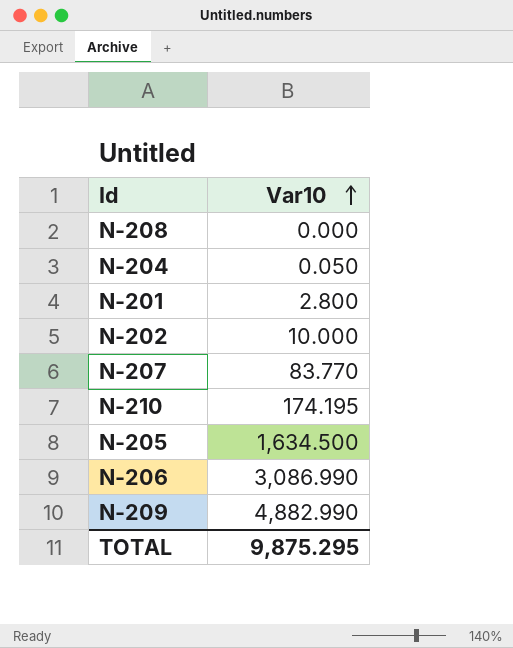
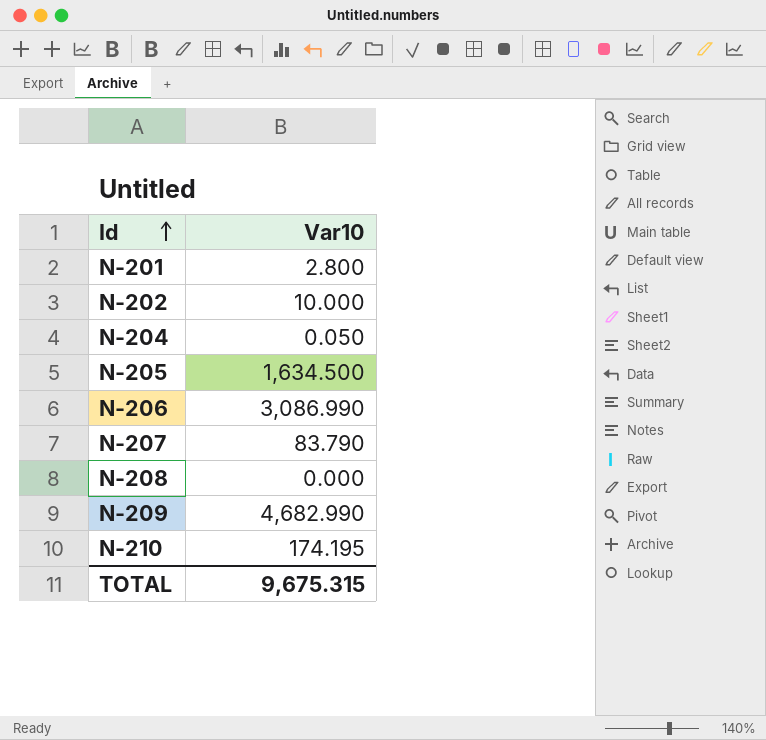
row order: Var10 ascending -> Id ascending
N-207 | Var10: 83.770 -> 83.790
N-209 | Var10: 4,882.990 -> 4,682.990
TOTAL | Var10: 9,875.295 -> 9,675.315

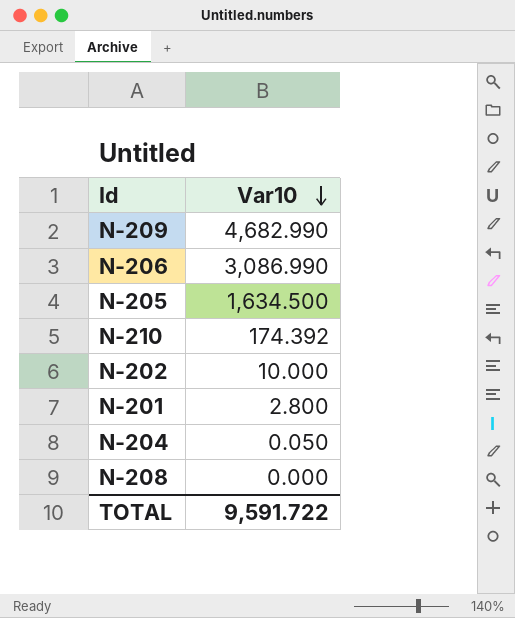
row order: Id ascending -> Var10 descending
row N-207: 83.790 -> none
N-210 | Var10: 174.195 -> 174.392
TOTAL | Var10: 9,675.315 -> 9,591.722

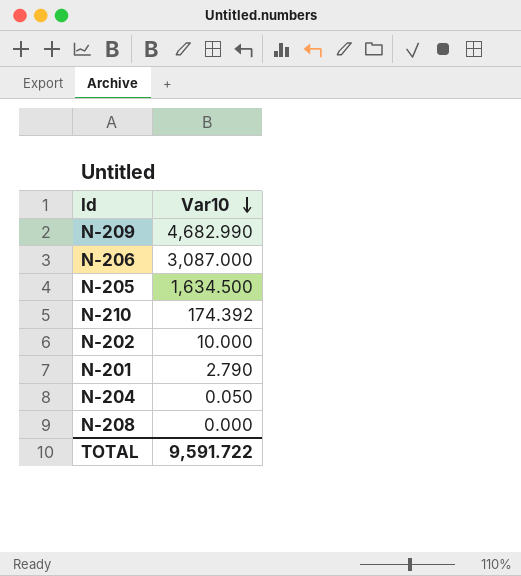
N-206 | Var10: 3,086.990 -> 3,087.000
N-201 | Var10: 2.800 -> 2.790

